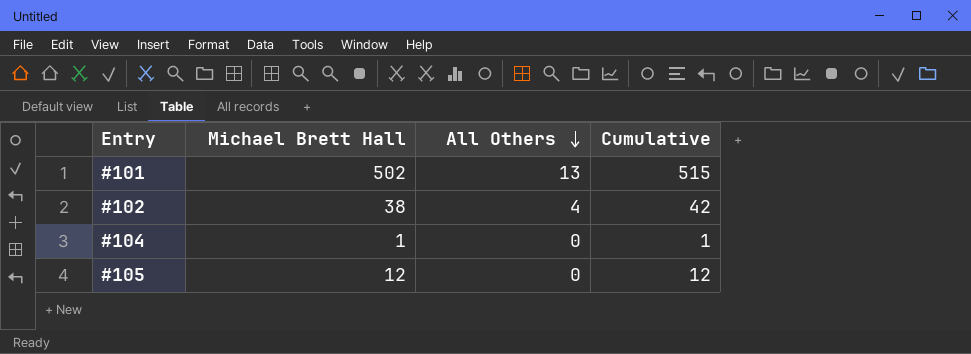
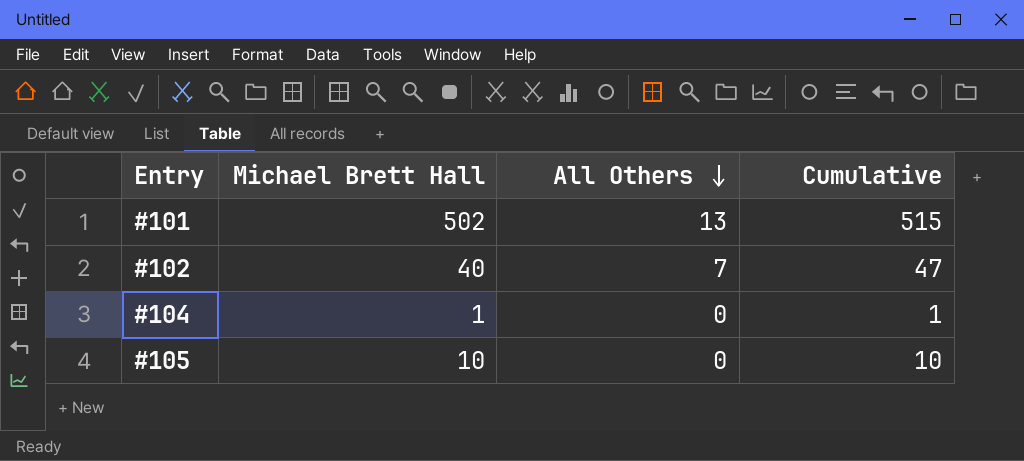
#102 | Michael Brett Hall: 38 -> 40
#102 | All Others: 4 -> 7
#102 | Cumulative: 42 -> 47
#105 | Michael Brett Hall: 12 -> 10
#105 | Cumulative: 12 -> 10

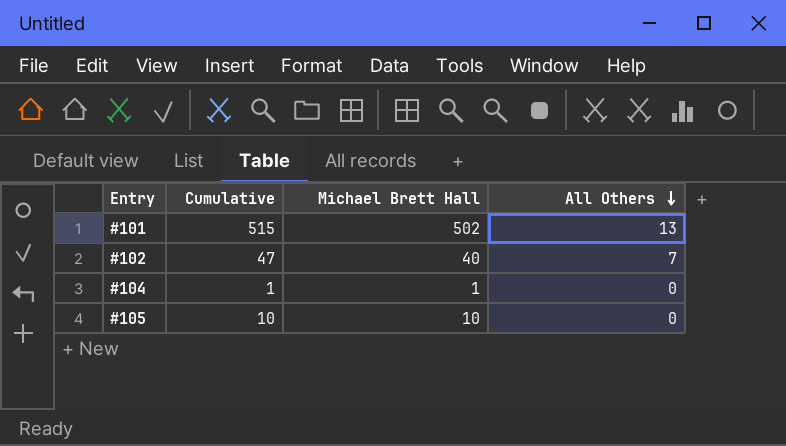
column Cumulative | position: 4 -> 2

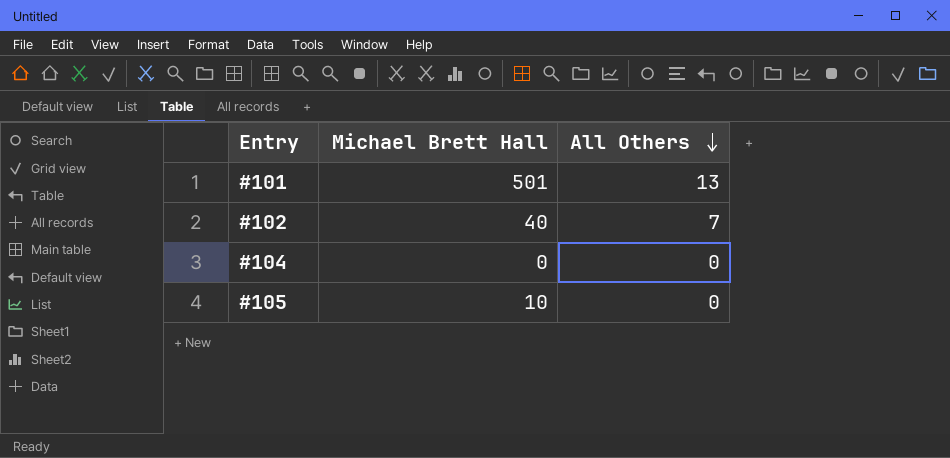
column Cumulative | formula: [Michael Brett Hall] + [All Others] -> none
#101 | Michael Brett Hall: 502 -> 501
#104 | Michael Brett Hall: 1 -> 0

